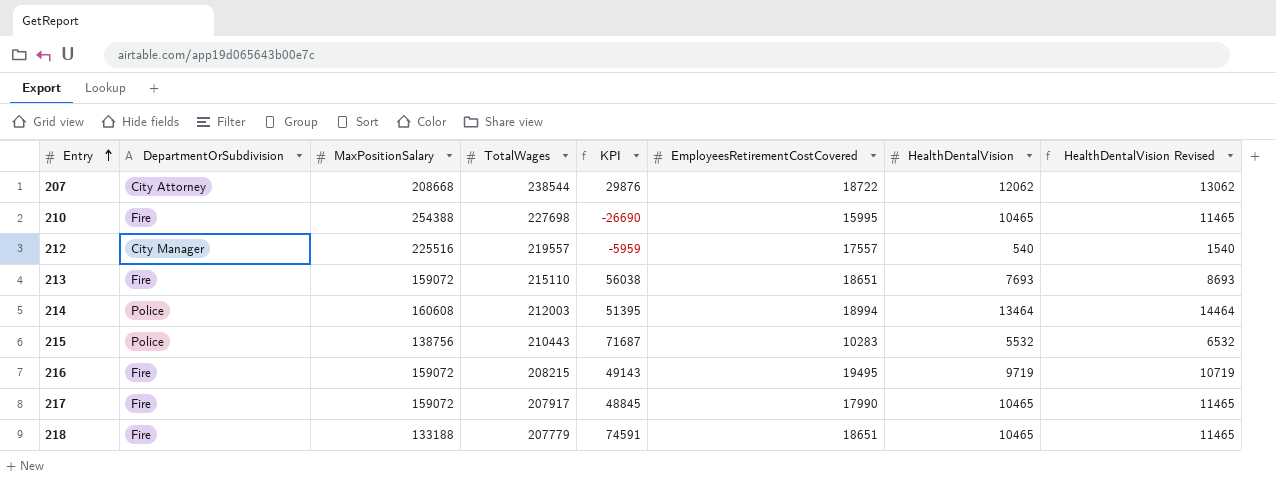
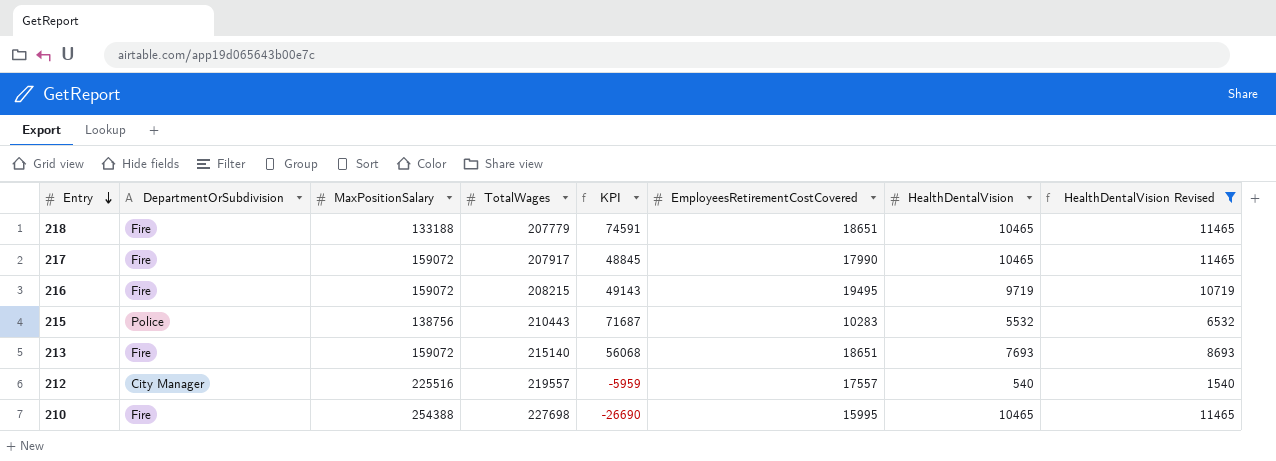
filter: none -> HealthDentalVision Revised <= 11465
row order: Entry ascending -> Entry descending
213 | TotalWages: 215110 -> 215140
213 | KPI: 56038 -> 56068

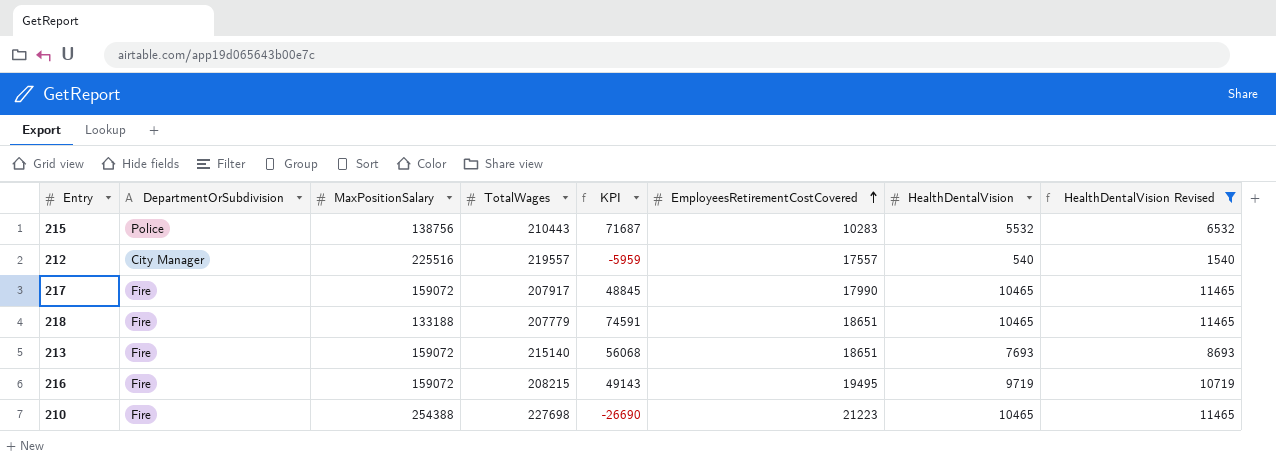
row order: Entry descending -> EmployeesRetirementCostCovered ascending
210 | EmployeesRetirementCostCovered: 15995 -> 21223

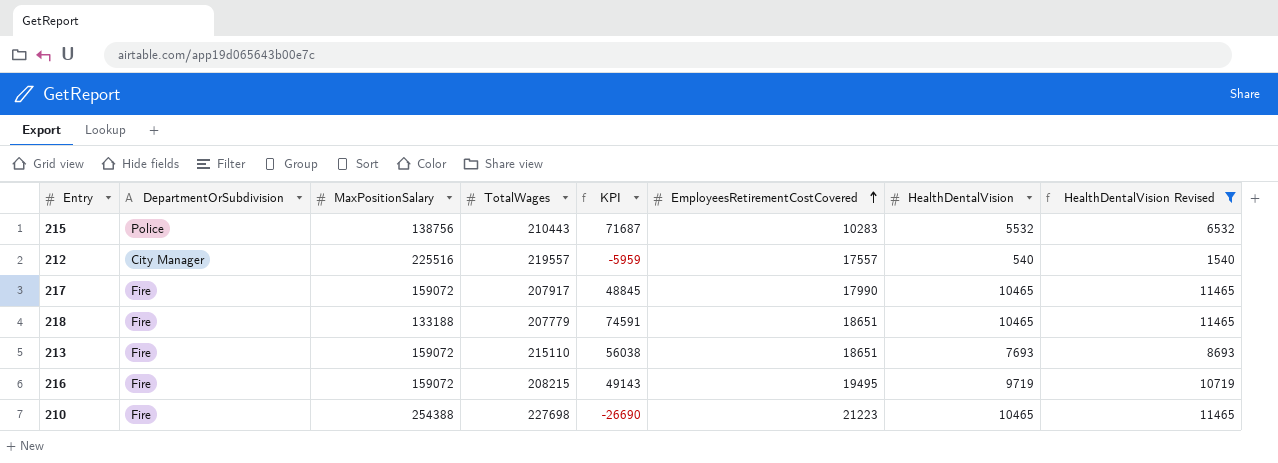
213 | TotalWages: 215140 -> 215110
213 | KPI: 56068 -> 56038

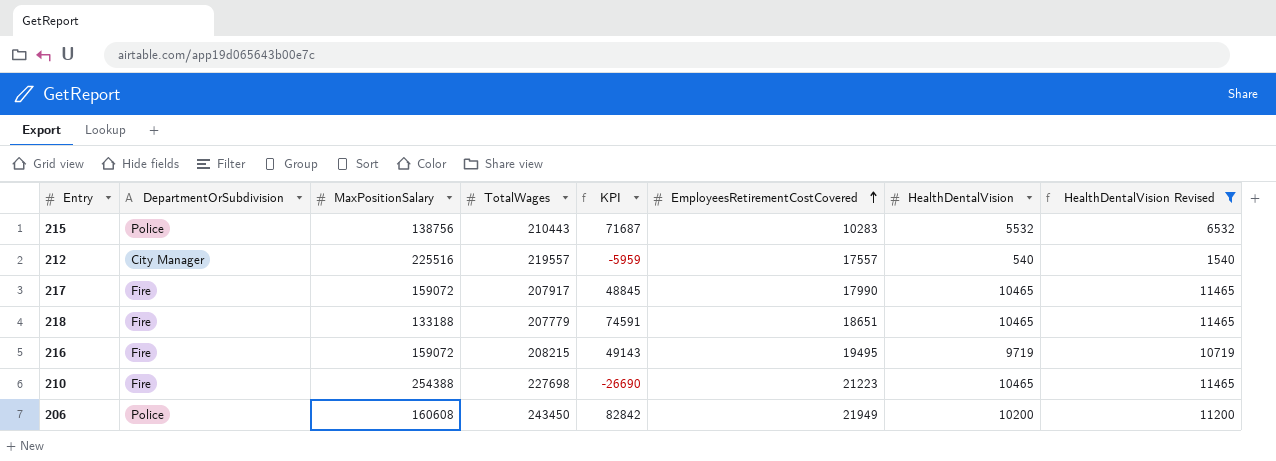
row 213: Fire | 159072 | 215110 | 56038 | 18651 | 7693 | 8693 -> none
row 206: none -> Police | 160608 | 243450 | 82842 | 21949 | 10200 | 11200

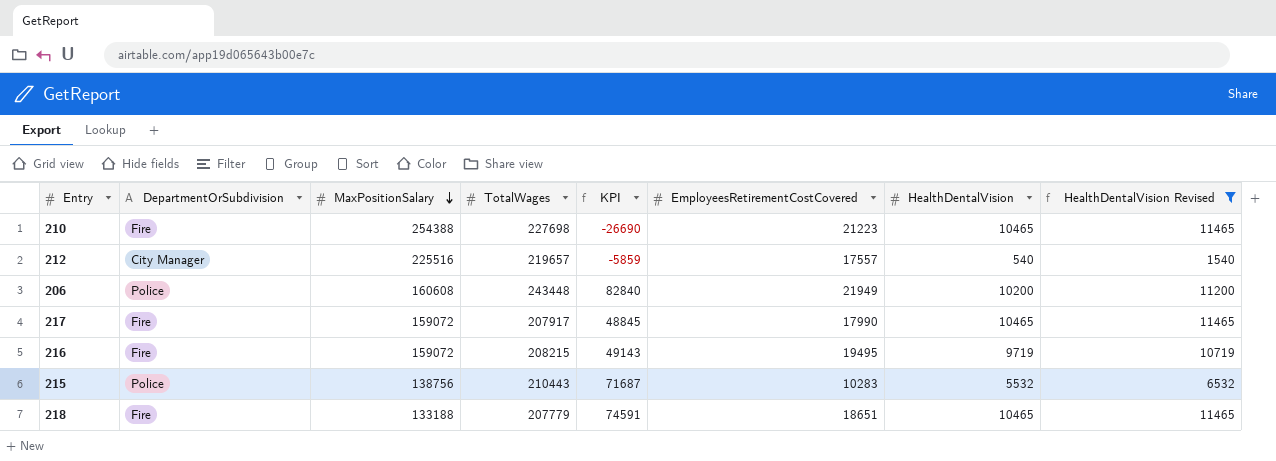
row order: EmployeesRetirementCostCovered ascending -> MaxPositionSalary descending
212 | TotalWages: 219557 -> 219657
212 | KPI: -5959 -> -5859
206 | TotalWages: 243450 -> 243448
206 | KPI: 82842 -> 82840

